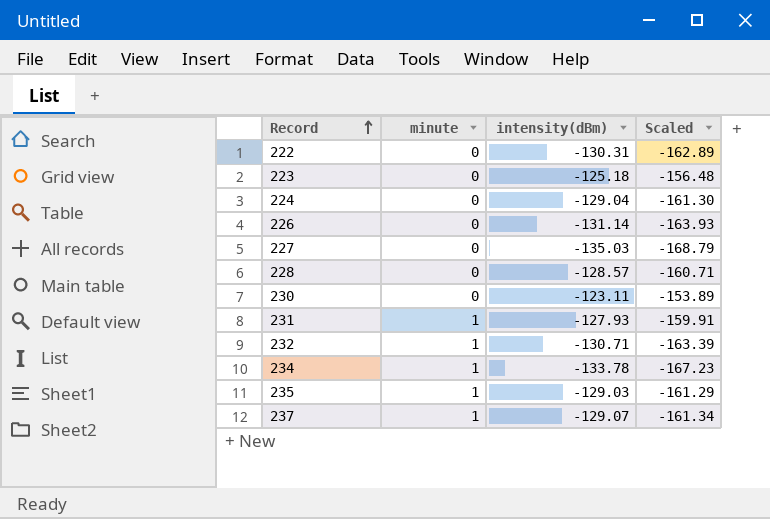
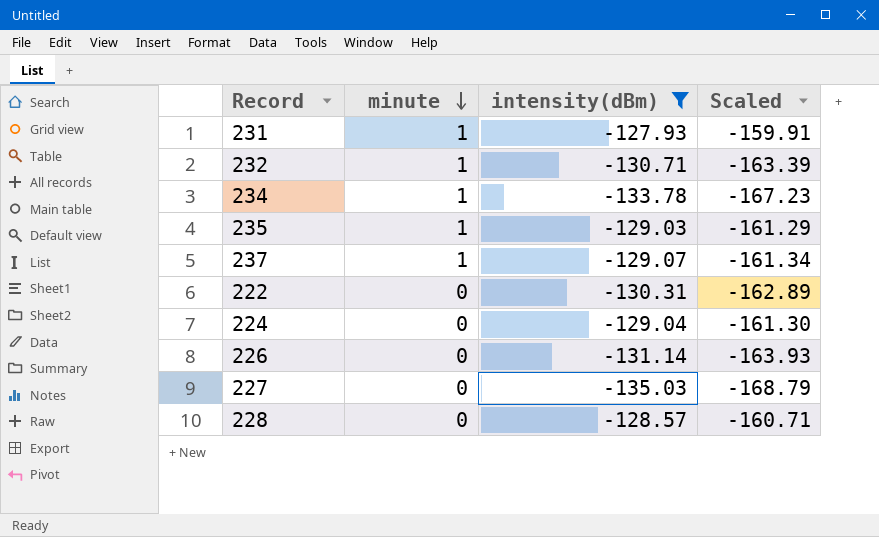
filter: none -> intensity(dBm) <= -127.93
row order: Record ascending -> minute descending

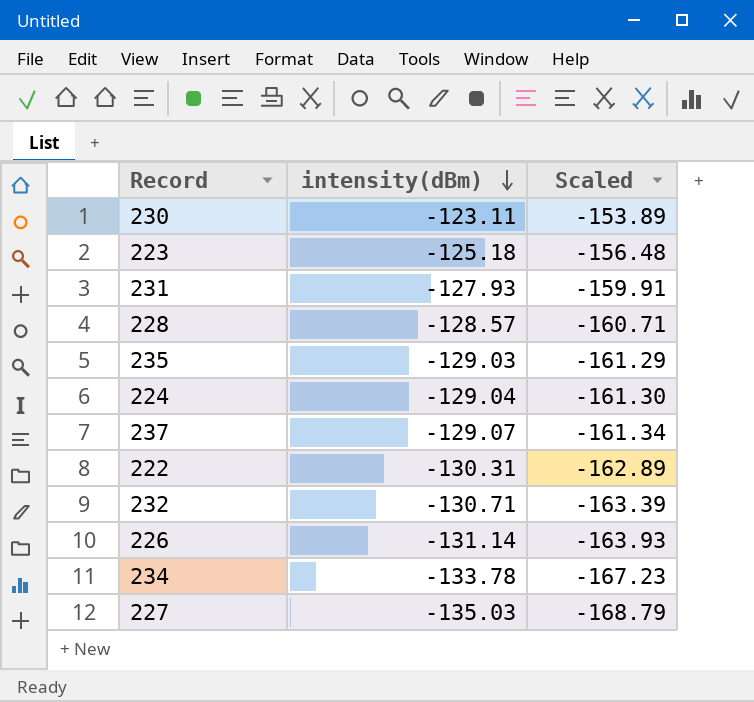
filter: intensity(dBm) <= -127.93 -> none
row order: minute descending -> intensity(dBm) descending
column minute | position: 2 -> none

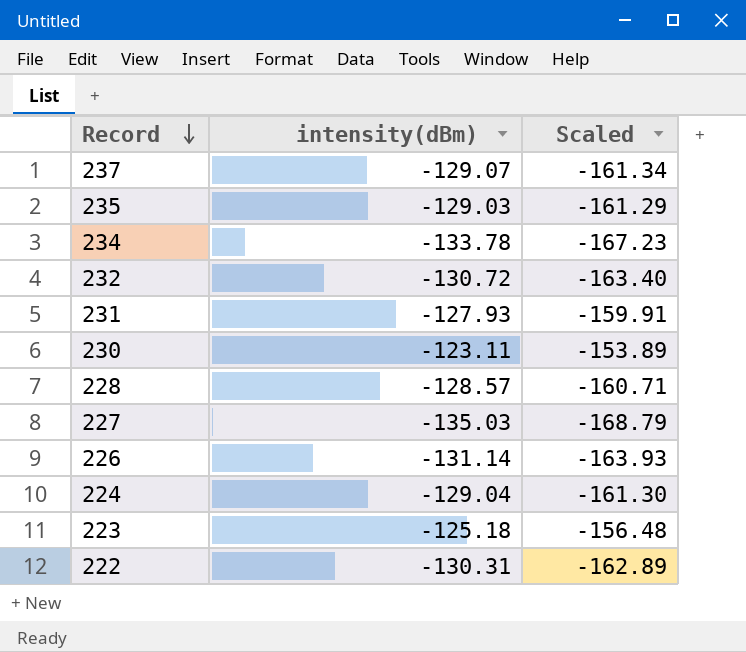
row order: intensity(dBm) descending -> Record descending
232 | intensity(dBm): -130.71 -> -130.72
232 | Scaled: -163.39 -> -163.40

